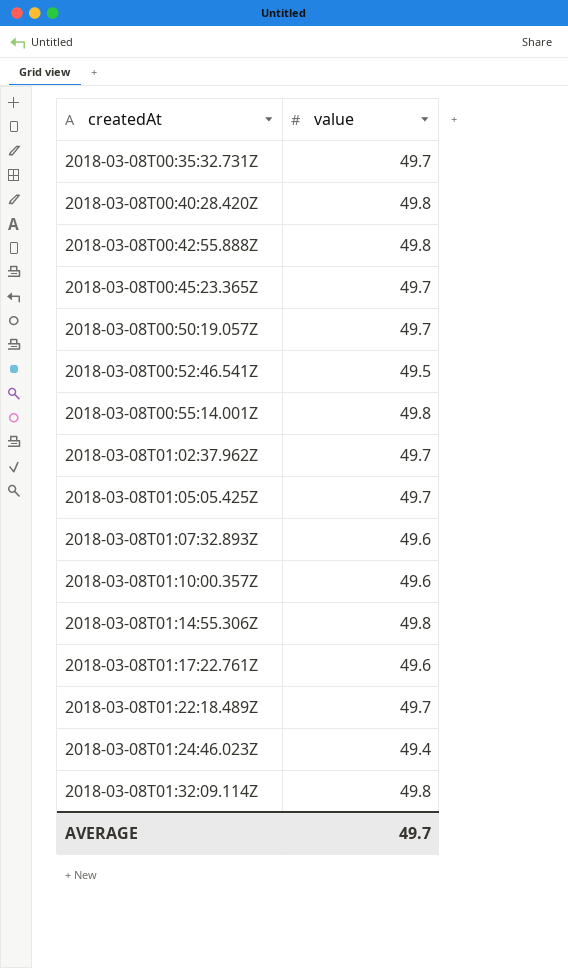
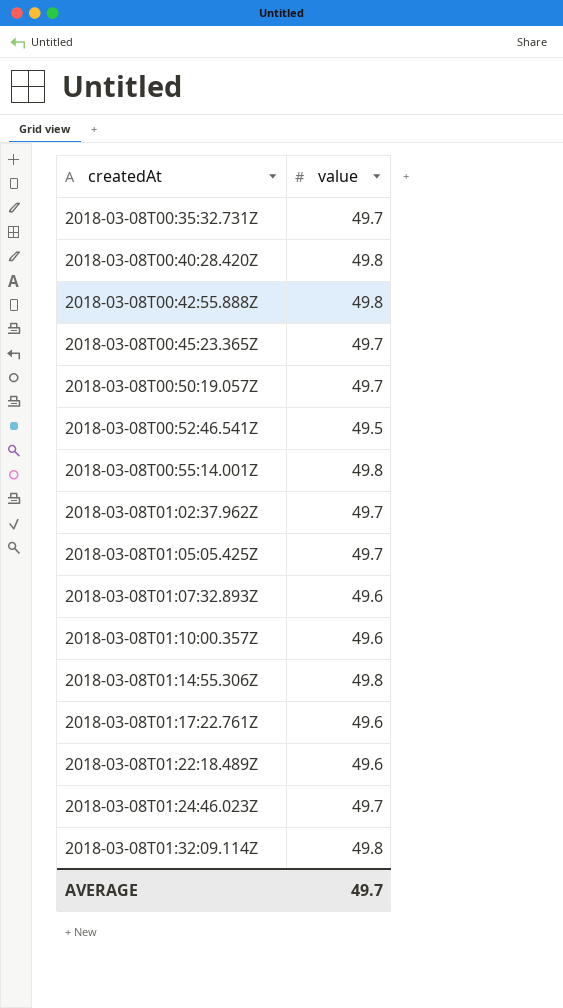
2018-03-08T01:22:18.489Z | value: 49.7 -> 49.6
2018-03-08T01:24:46.023Z | value: 49.4 -> 49.7

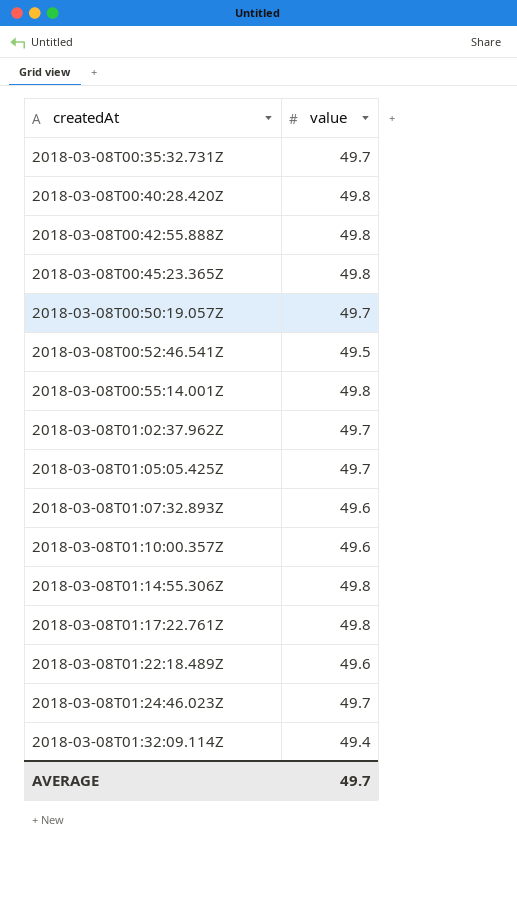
2018-03-08T00:45:23.365Z | value: 49.7 -> 49.8
2018-03-08T01:17:22.761Z | value: 49.6 -> 49.8
2018-03-08T01:32:09.114Z | value: 49.8 -> 49.4

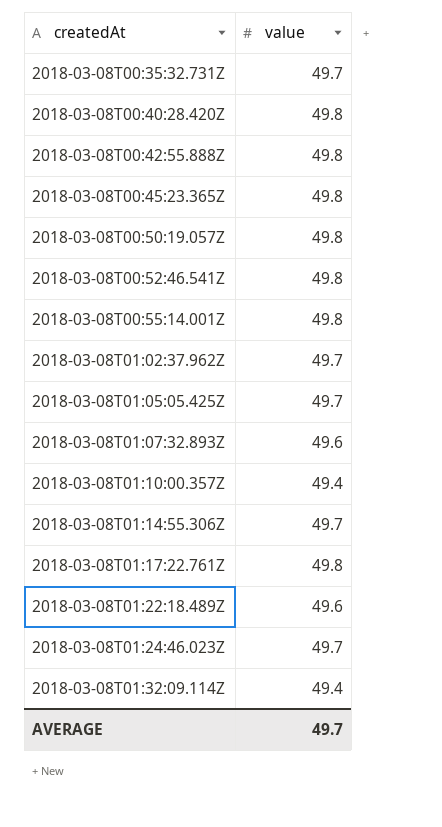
2018-03-08T00:50:19.057Z | value: 49.7 -> 49.8
2018-03-08T00:52:46.541Z | value: 49.5 -> 49.8
2018-03-08T01:10:00.357Z | value: 49.6 -> 49.4
2018-03-08T01:14:55.306Z | value: 49.8 -> 49.7

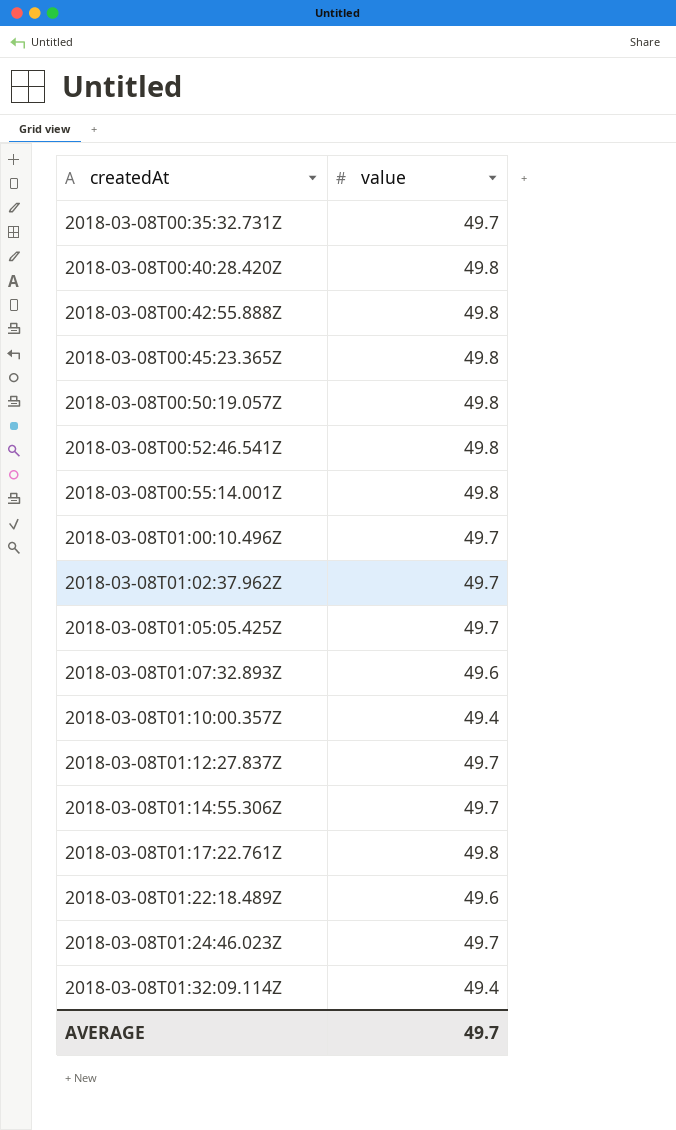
row 2018-03-08T01:00:10.496Z: none -> 49.7
row 2018-03-08T01:12:27.837Z: none -> 49.7

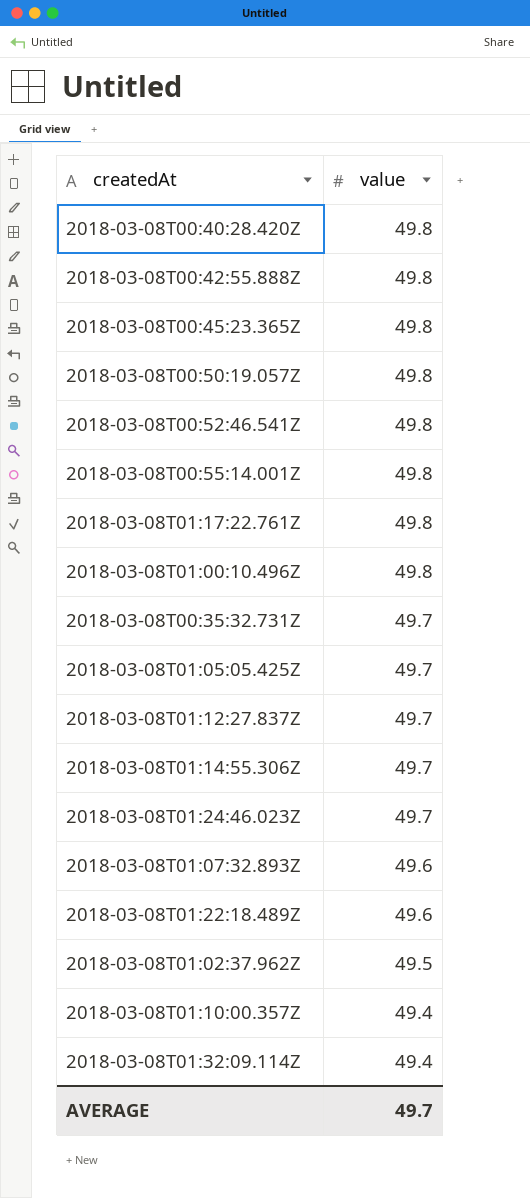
row order: createdAt ascending -> value descending
2018-03-08T01:00:10.496Z | value: 49.7 -> 49.8
2018-03-08T01:02:37.962Z | value: 49.7 -> 49.5

